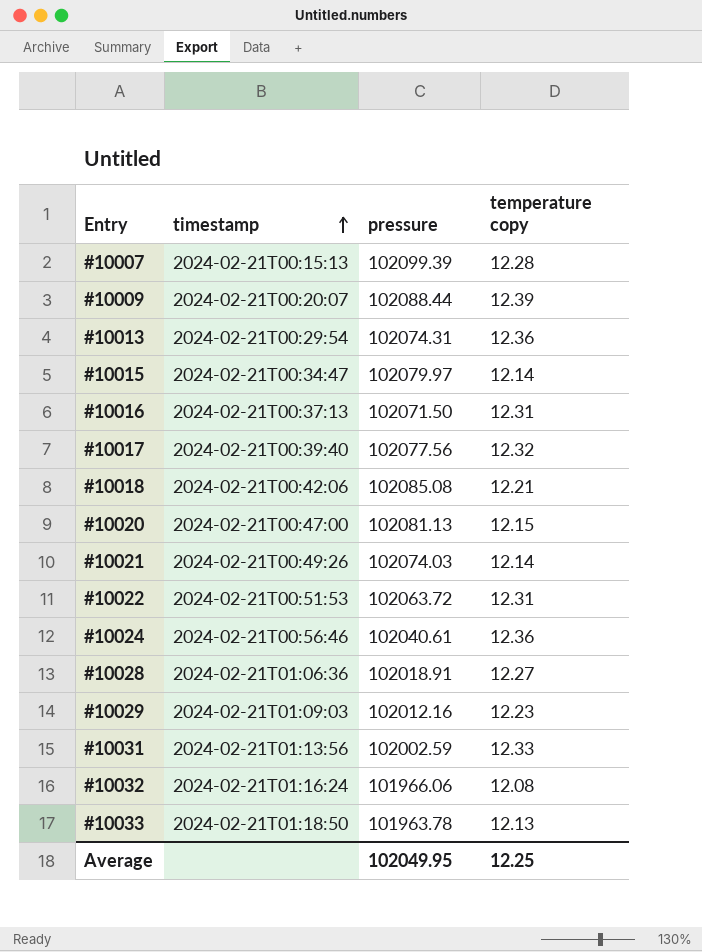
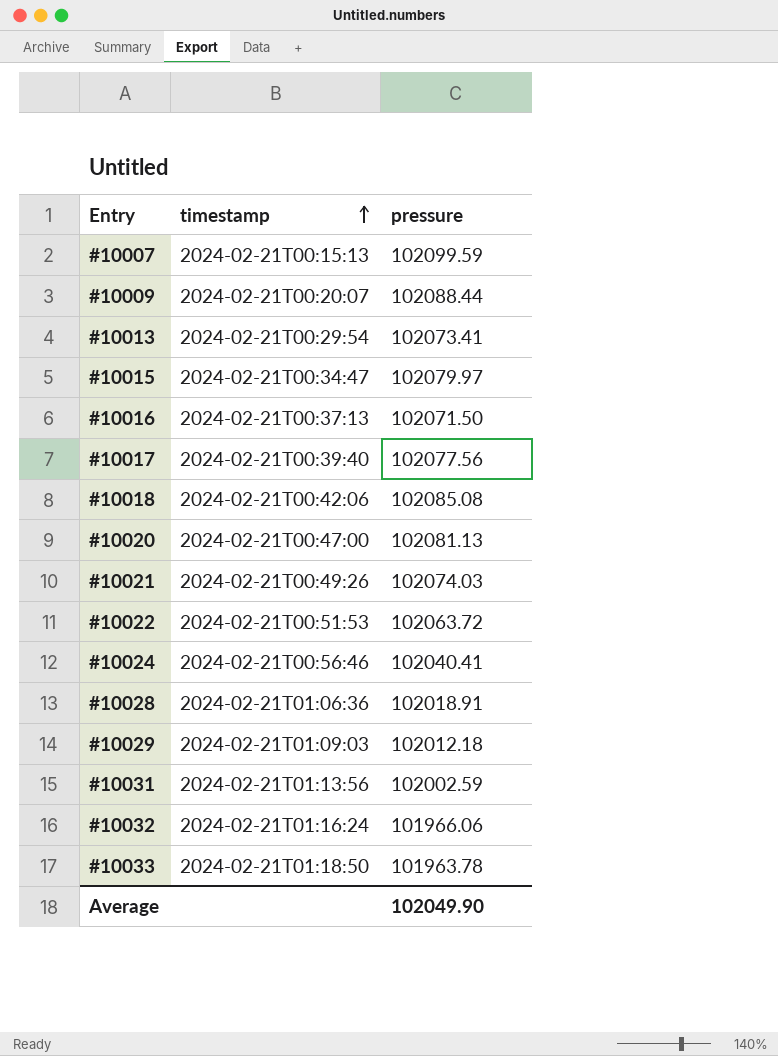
column temperature copy | position: 4 -> none
#10007 | pressure: 102099.39 -> 102099.59
#10013 | pressure: 102074.31 -> 102073.41
#10024 | pressure: 102040.61 -> 102040.41
#10029 | pressure: 102012.16 -> 102012.18
Average | pressure: 102049.95 -> 102049.90

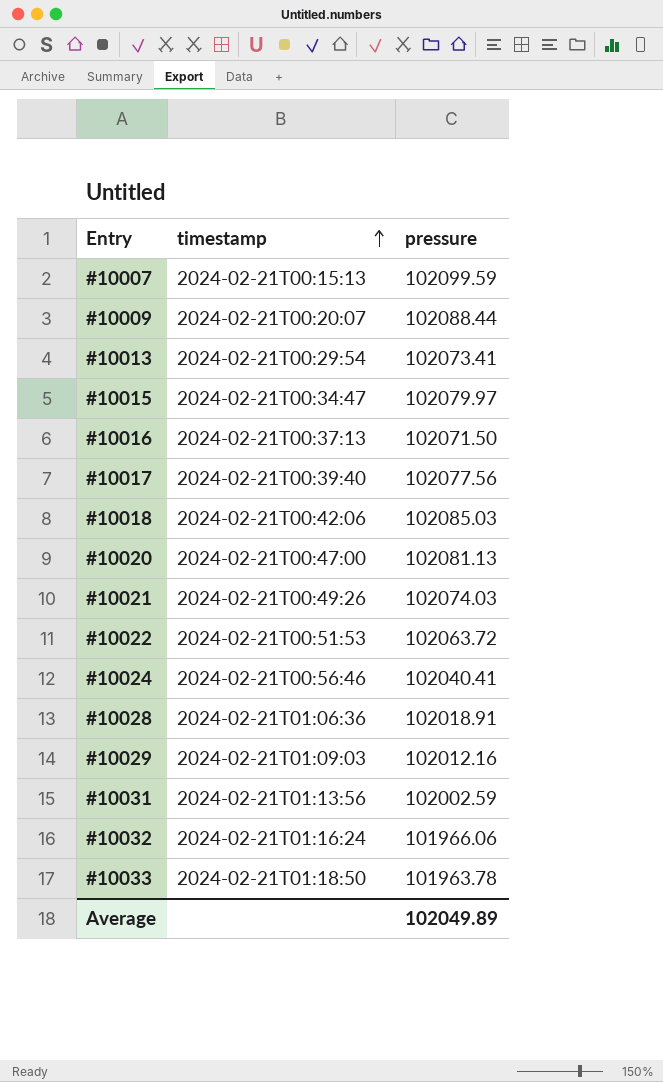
#10018 | pressure: 102085.08 -> 102085.03
#10029 | pressure: 102012.18 -> 102012.16
Average | pressure: 102049.90 -> 102049.89

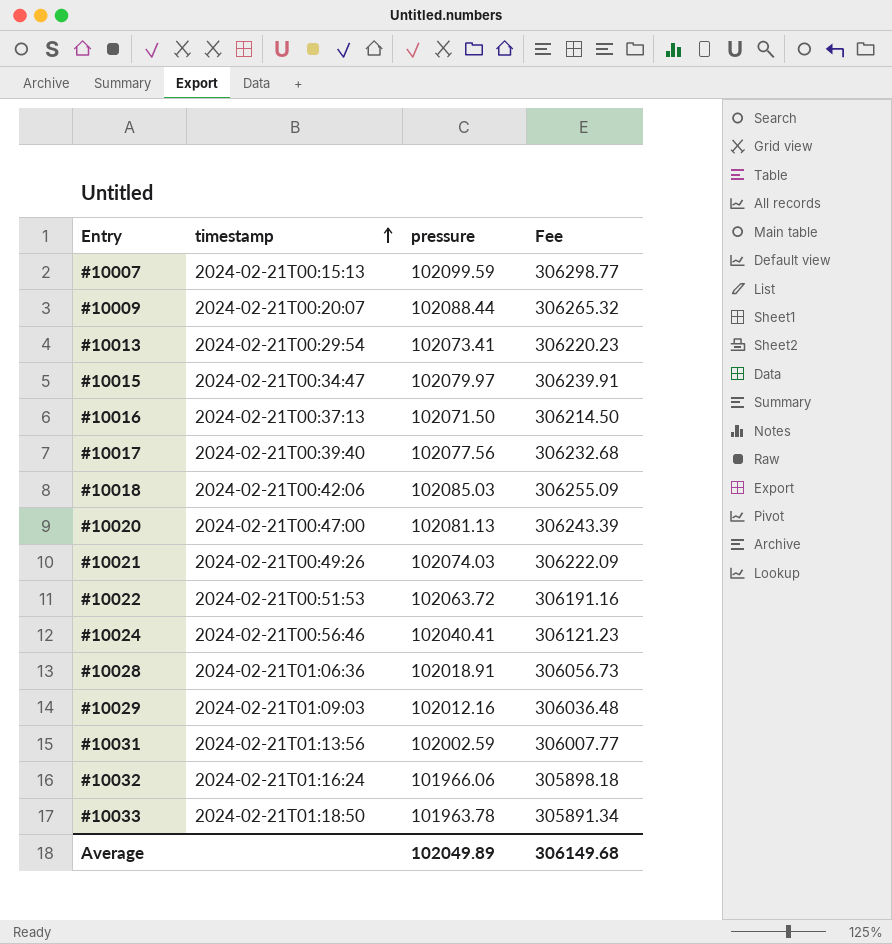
column Fee | formula: none -> [pressure] * 3

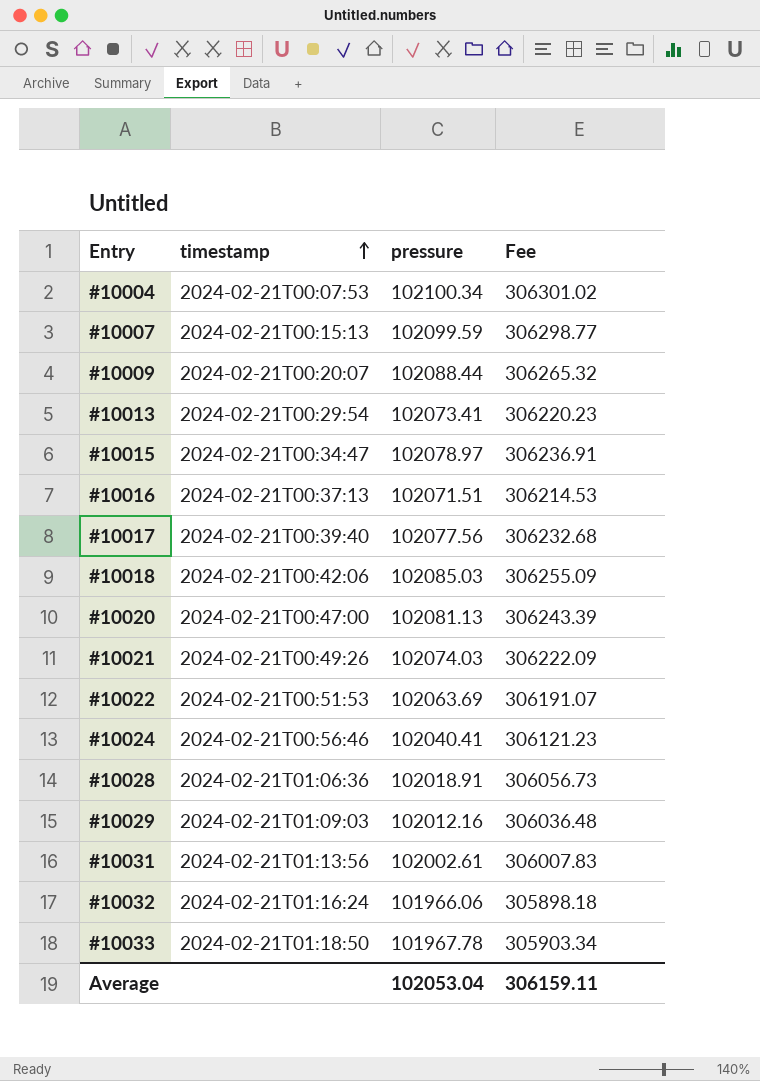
row #10004: none -> 2024-02-21T00:07:53 | 102100.34 | 306301.02
#10015 | pressure: 102079.97 -> 102078.97
#10015 | Fee: 306239.91 -> 306236.91
#10016 | pressure: 102071.50 -> 102071.51
#10016 | Fee: 306214.50 -> 306214.53
#10022 | pressure: 102063.72 -> 102063.69
#10022 | Fee: 306191.16 -> 306191.07
#10031 | pressure: 102002.59 -> 102002.61
#10031 | Fee: 306007.77 -> 306007.83
#10033 | pressure: 101963.78 -> 101967.78
#10033 | Fee: 305891.34 -> 305903.34
Average | pressure: 102049.89 -> 102053.04
Average | Fee: 306149.68 -> 306159.11

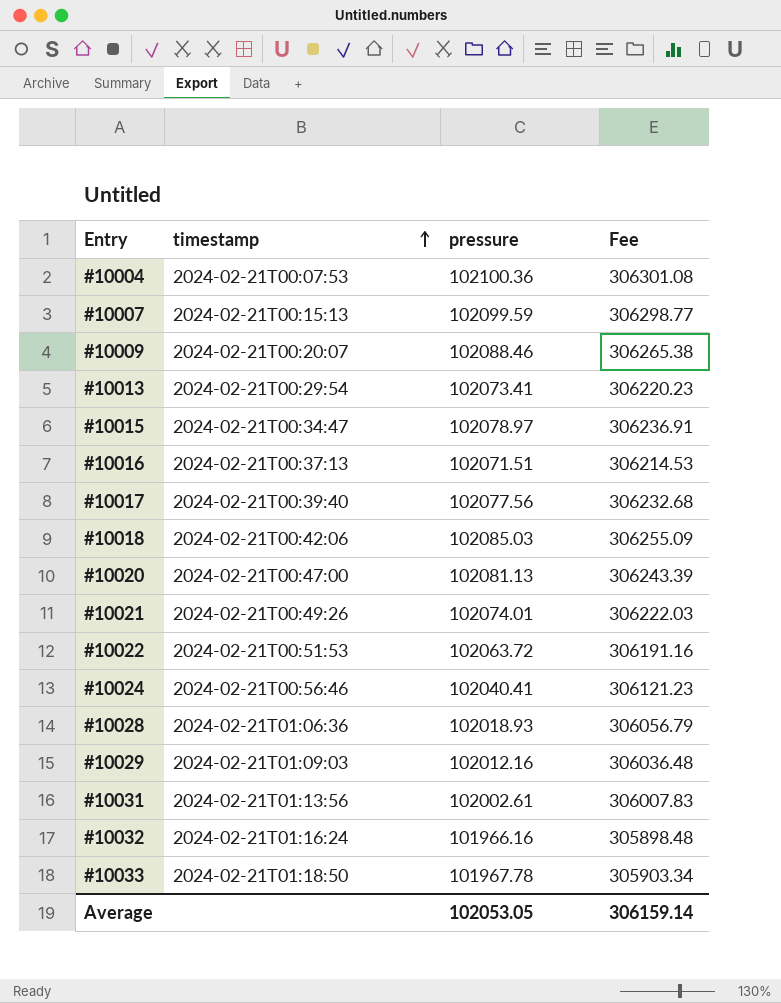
#10004 | pressure: 102100.34 -> 102100.36
#10004 | Fee: 306301.02 -> 306301.08
#10009 | pressure: 102088.44 -> 102088.46
#10009 | Fee: 306265.32 -> 306265.38
#10021 | pressure: 102074.03 -> 102074.01
#10021 | Fee: 306222.09 -> 306222.03
#10022 | pressure: 102063.69 -> 102063.72
#10022 | Fee: 306191.07 -> 306191.16
#10028 | pressure: 102018.91 -> 102018.93
#10028 | Fee: 306056.73 -> 306056.79
#10032 | pressure: 101966.06 -> 101966.16
#10032 | Fee: 305898.18 -> 305898.48
Average | pressure: 102053.04 -> 102053.05
Average | Fee: 306159.11 -> 306159.14

